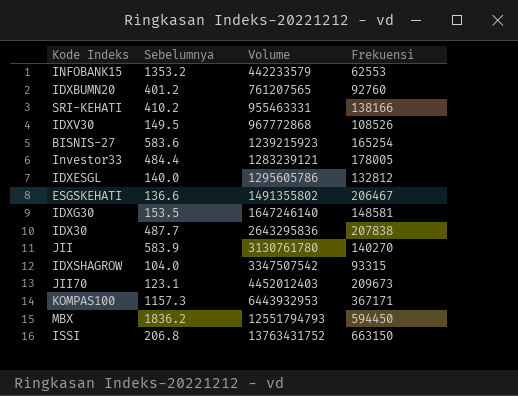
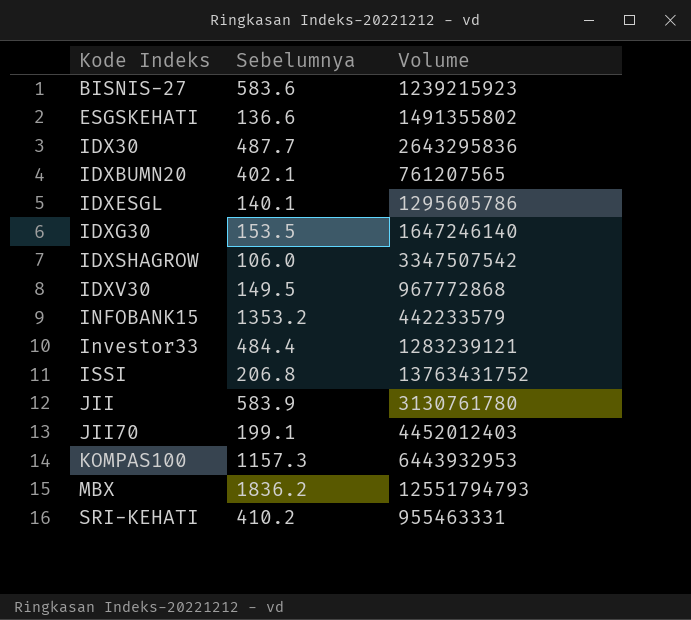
row order: Volume ascending -> Kode Indeks ascending
column Frekuensi | position: 4 -> none
IDXBUMN20 | Sebelumnya: 401.2 -> 402.1
IDXESGL | Sebelumnya: 140.0 -> 140.1
IDXSHAGROW | Sebelumnya: 104.0 -> 106.0
JII70 | Sebelumnya: 123.1 -> 199.1

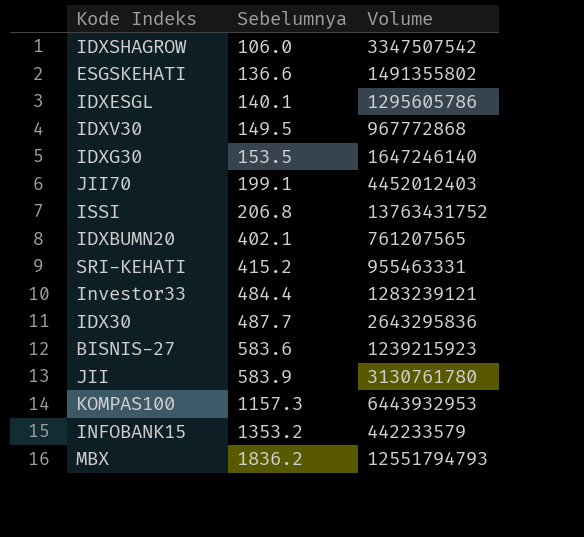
row order: Kode Indeks ascending -> Sebelumnya ascending
SRI-KEHATI | Sebelumnya: 410.2 -> 415.2

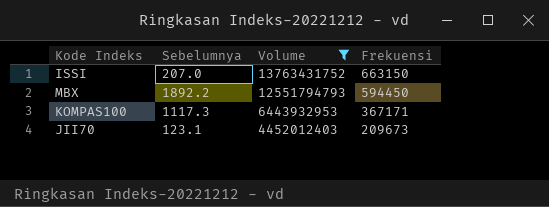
filter: none -> Volume >= 4452012403
row order: Sebelumnya ascending -> Volume descending
column Frekuensi | position: none -> 4
ISSI | Sebelumnya: 206.8 -> 207.0
MBX | Sebelumnya: 1836.2 -> 1892.2
KOMPAS100 | Sebelumnya: 1157.3 -> 1117.3
JII70 | Sebelumnya: 199.1 -> 123.1

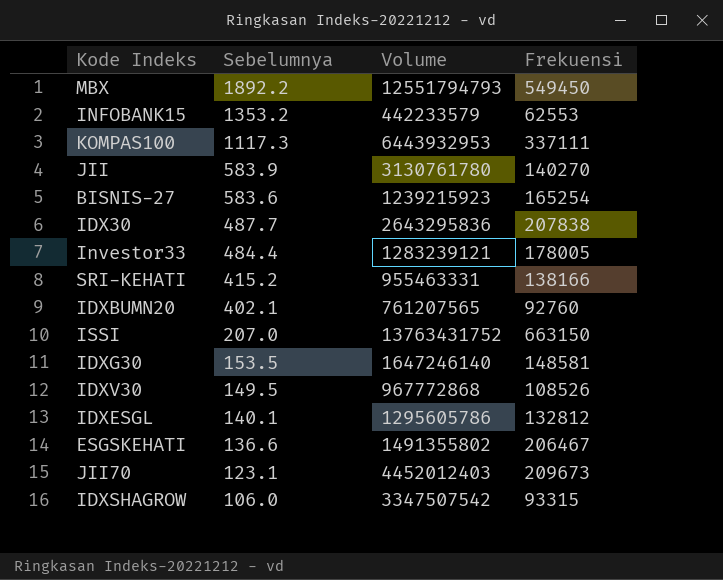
filter: Volume >= 4452012403 -> none
row order: Volume descending -> Sebelumnya descending
MBX | Frekuensi: 594450 -> 549450
KOMPAS100 | Frekuensi: 367171 -> 337111

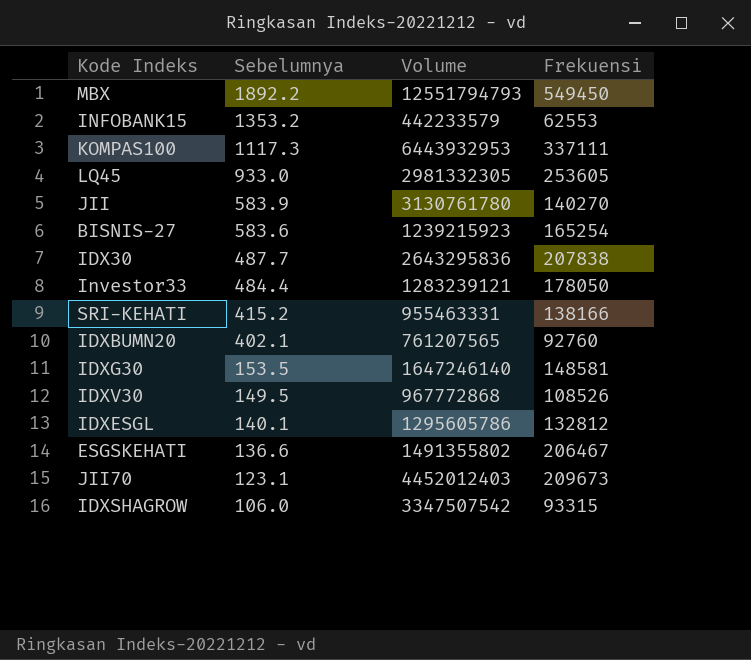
row ISSI: 207.0 | 13763431752 | 663150 -> none
row LQ45: none -> 933.0 | 2981332305 | 253605
Investor33 | Frekuensi: 178005 -> 178050

